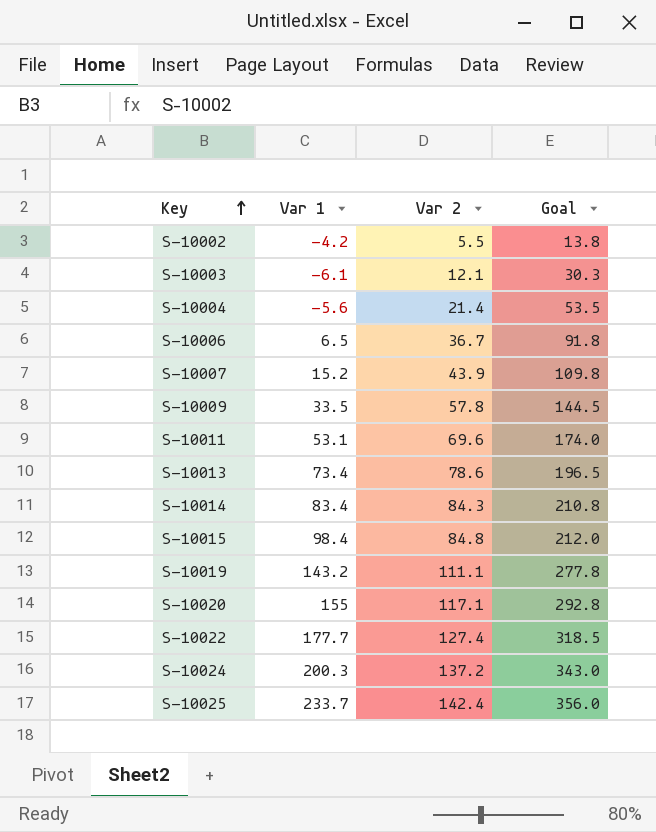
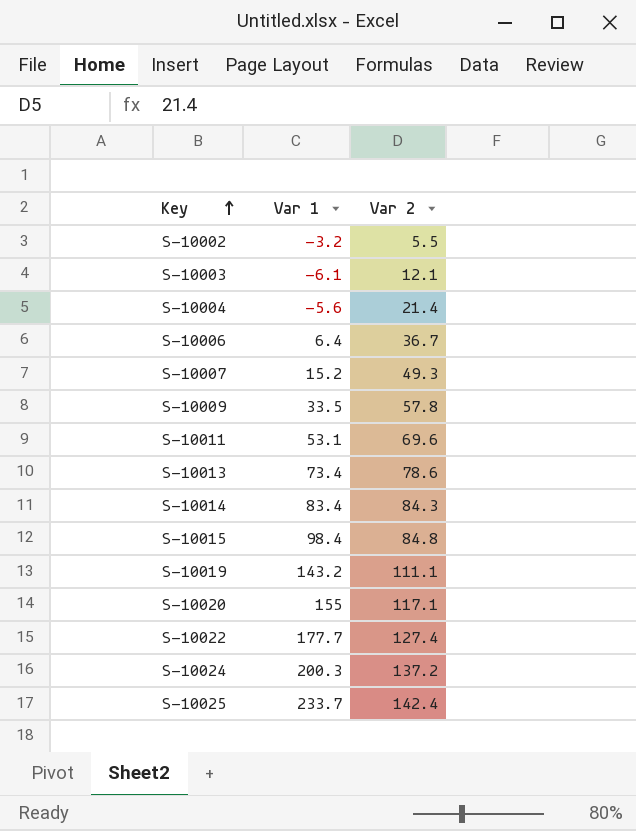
column Goal | formula: [Var 2] * 2.5 -> none
S-10002 | Var 1: -4.2 -> -3.2
S-10006 | Var 1: 6.5 -> 6.4
S-10007 | Var 2: 43.9 -> 49.3

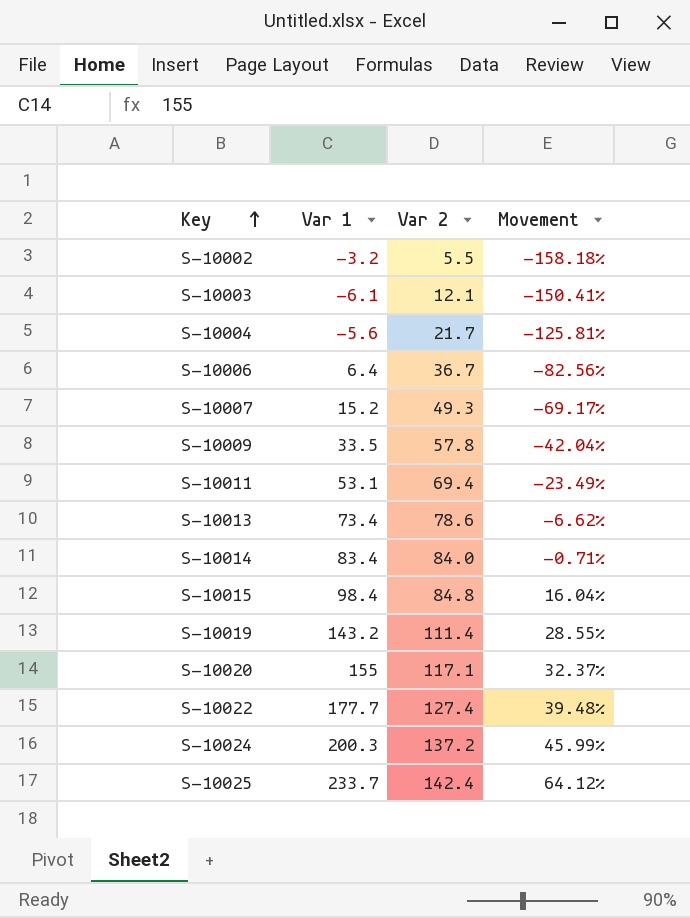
column Movement | formula: none -> ([Var 1] - [Var 2]) / [Var 2]
S-10004 | Var 2: 21.4 -> 21.7
S-10011 | Var 2: 69.6 -> 69.4
S-10014 | Var 2: 84.3 -> 84.0
S-10019 | Var 2: 111.1 -> 111.4

